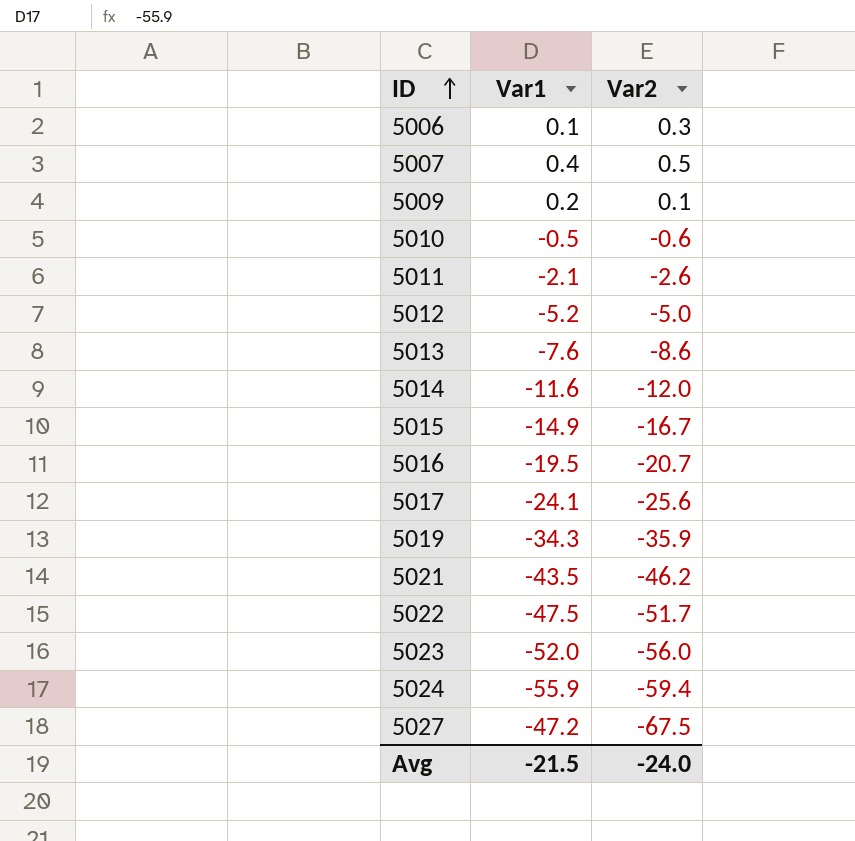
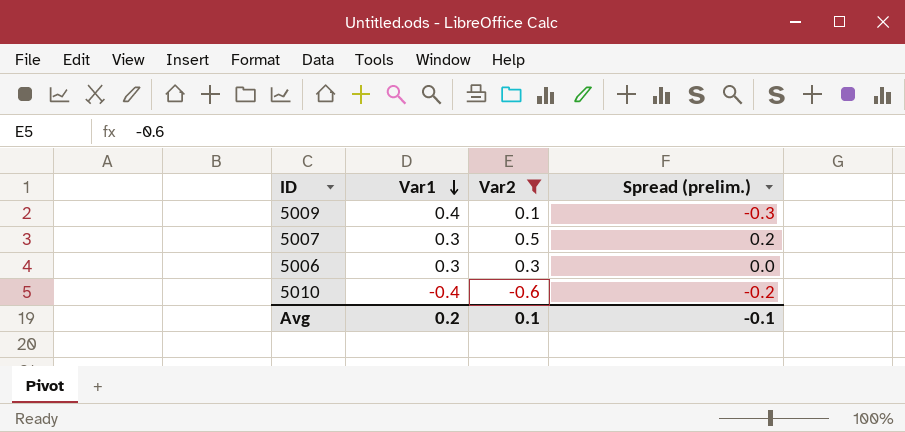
filter: none -> Var2 >= -0.6
row order: ID ascending -> Var1 descending
column Spread (prelim.) | formula: none -> [Var2] - [Var1]
5009 | Var1: 0.2 -> 0.4
5007 | Var1: 0.4 -> 0.3
5006 | Var1: 0.1 -> 0.3
5010 | Var1: -0.5 -> -0.4
Avg | Var1: -21.5 -> 0.2
Avg | Var2: -24.0 -> 0.1

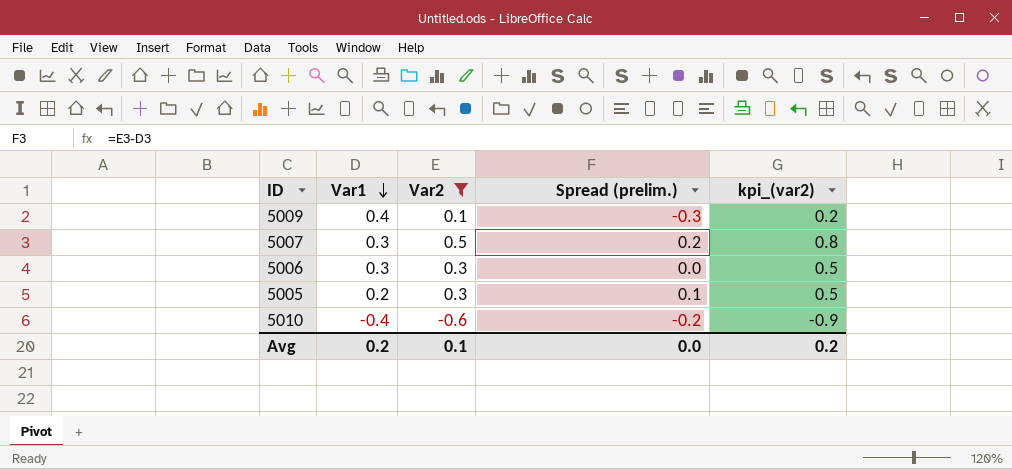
column kpi_(var2) | formula: none -> [Var2] * 1.5
row 5005: none -> 0.2 | 0.3 | 0.1 | 0.5
Avg | Spread (prelim.): -0.1 -> 0.0

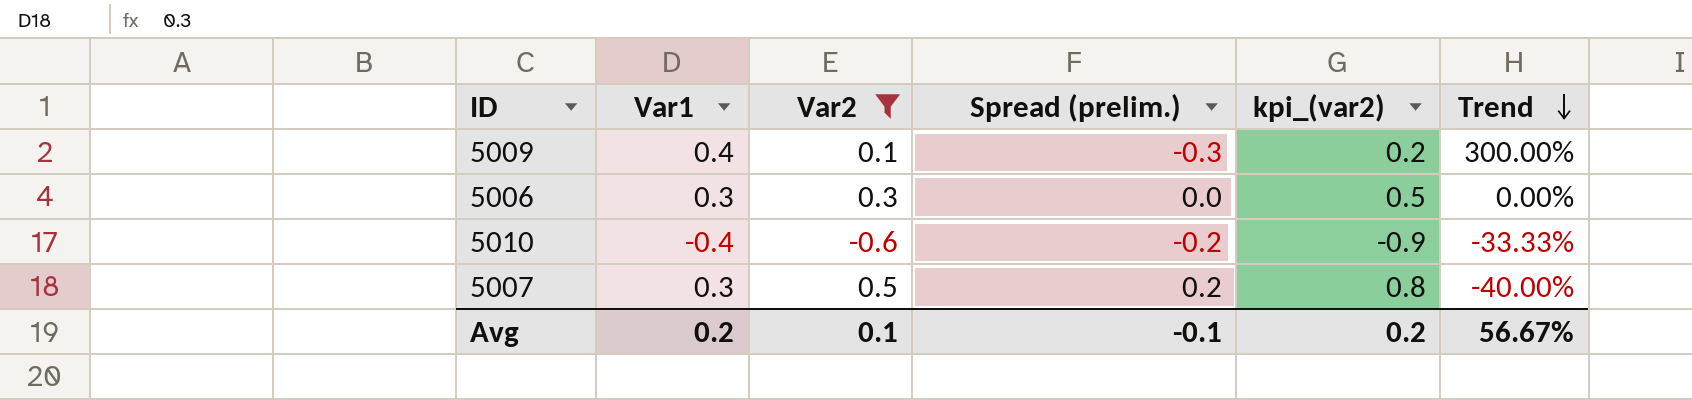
row order: Var1 descending -> Trend descending
column Trend | formula: none -> ([Var1] - [Var2]) / [Var2]
row 5005: 0.2 | 0.3 | 0.1 | 0.5 -> none
Avg | Spread (prelim.): 0.0 -> -0.1

